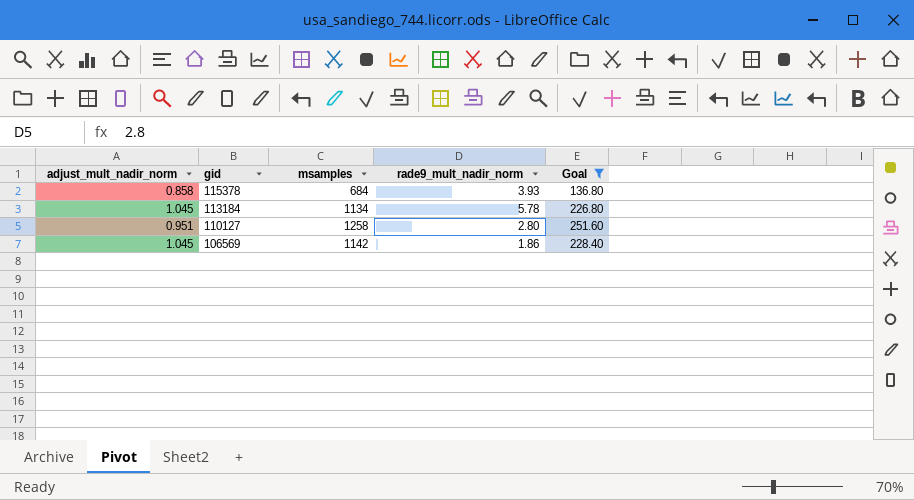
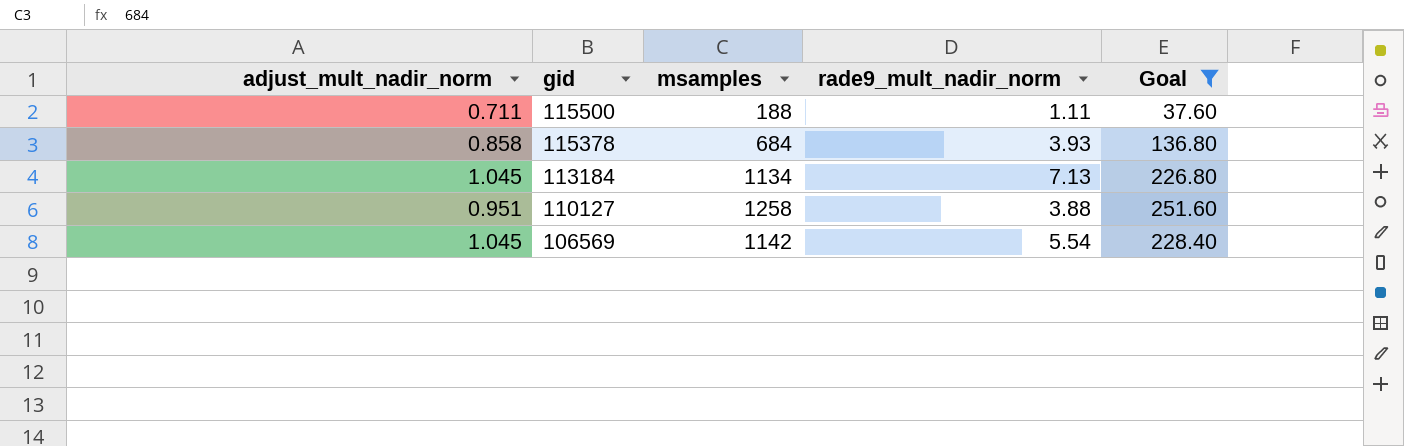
row 115500: none -> 0.711 | 188 | 1.11 | 37.60
113184 | rade9_mult_nadir_norm: 5.78 -> 7.13
110127 | rade9_mult_nadir_norm: 2.80 -> 3.88
106569 | rade9_mult_nadir_norm: 1.86 -> 5.54

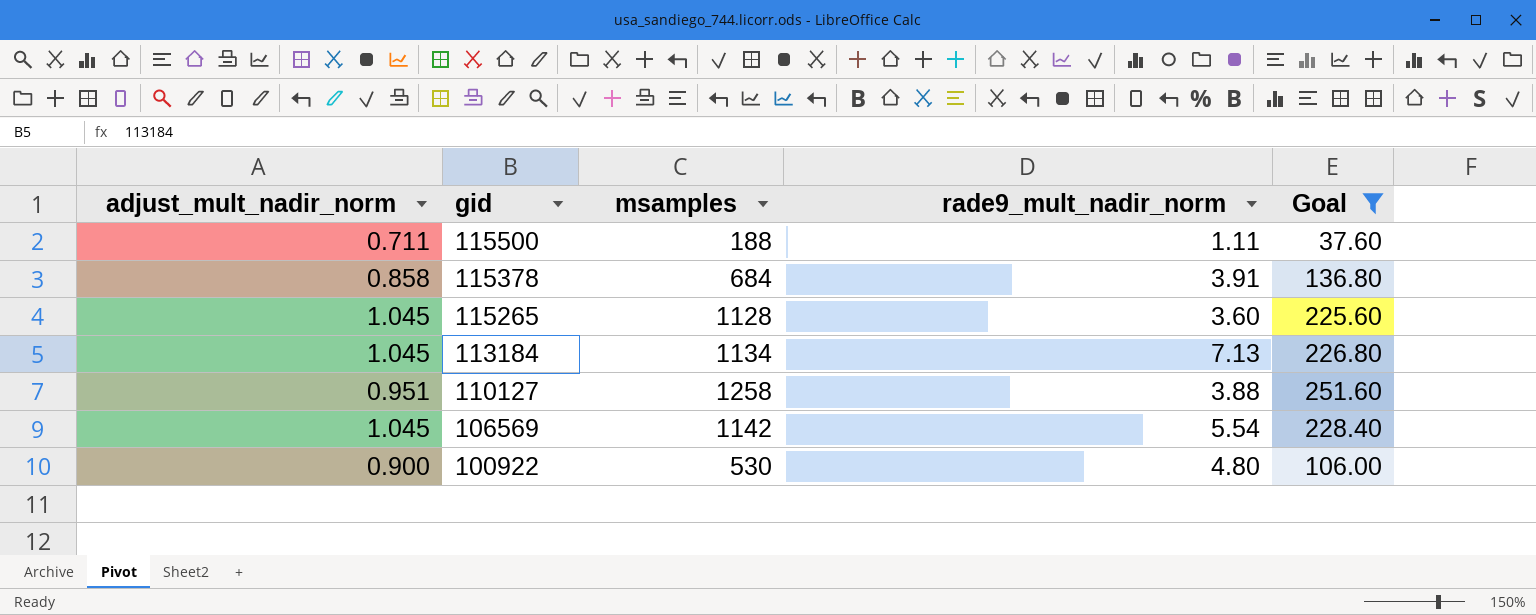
115378 | rade9_mult_nadir_norm: 3.93 -> 3.91
row 115265: none -> 1.045 | 1128 | 3.60 | 225.60
row 100922: none -> 0.900 | 530 | 4.80 | 106.00

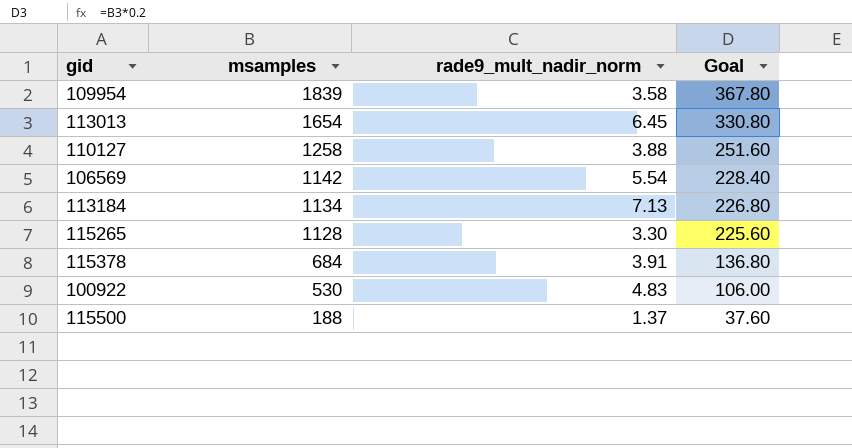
filter: Goal <= 251.60 -> none
row order: gid descending -> msamples descending
column adjust_mult_nadir_norm | position: 1 -> none
115265 | rade9_mult_nadir_norm: 3.60 -> 3.30
100922 | rade9_mult_nadir_norm: 4.80 -> 4.83
115500 | rade9_mult_nadir_norm: 1.11 -> 1.37

